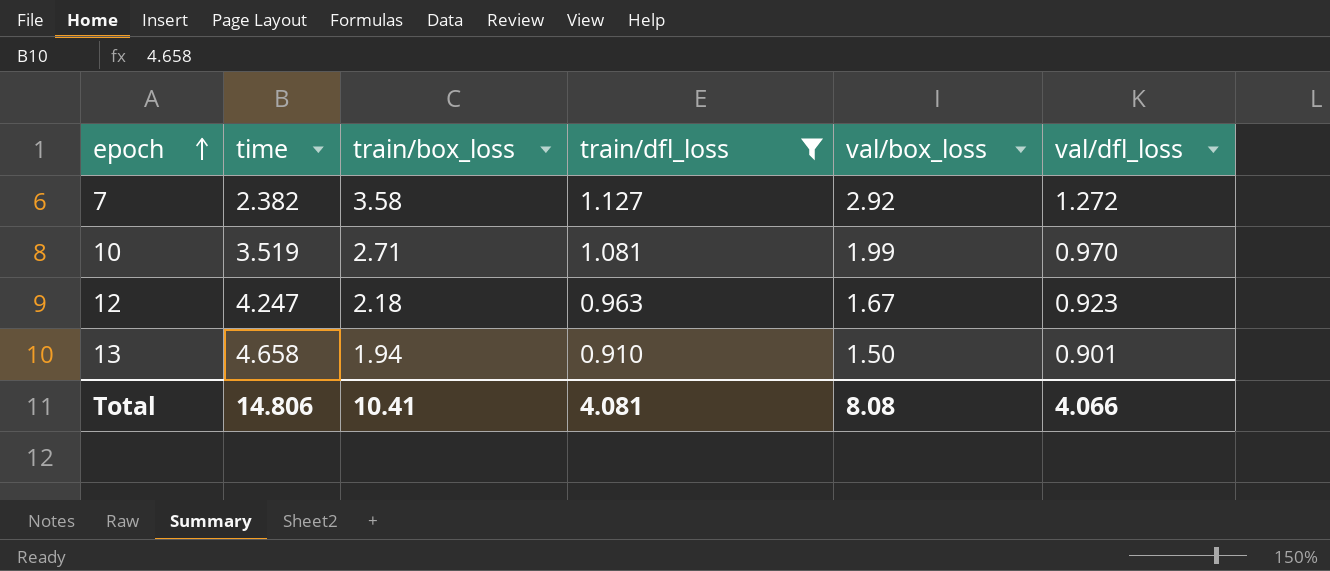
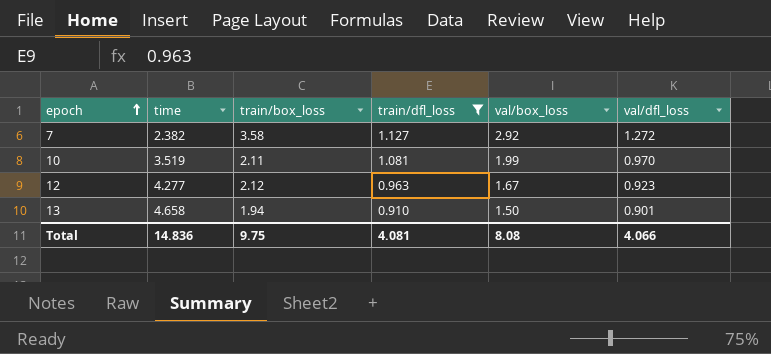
10 | train/box_loss: 2.71 -> 2.11
12 | time: 4.247 -> 4.277
12 | train/box_loss: 2.18 -> 2.12
Total | time: 14.806 -> 14.836
Total | train/box_loss: 10.41 -> 9.75

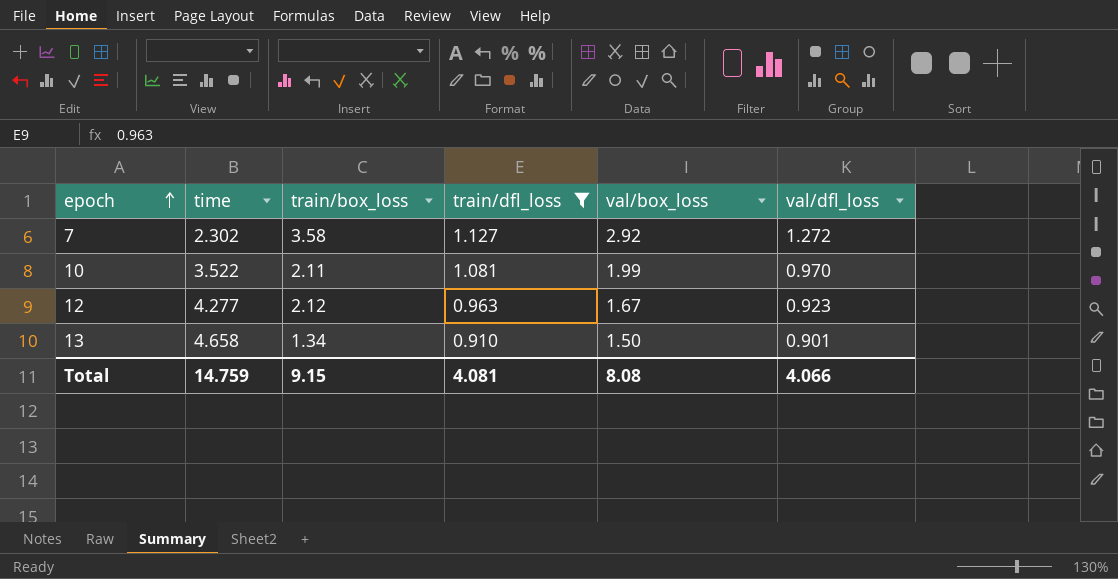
7 | time: 2.382 -> 2.302
10 | time: 3.519 -> 3.522
13 | train/box_loss: 1.94 -> 1.34
Total | time: 14.836 -> 14.759
Total | train/box_loss: 9.75 -> 9.15

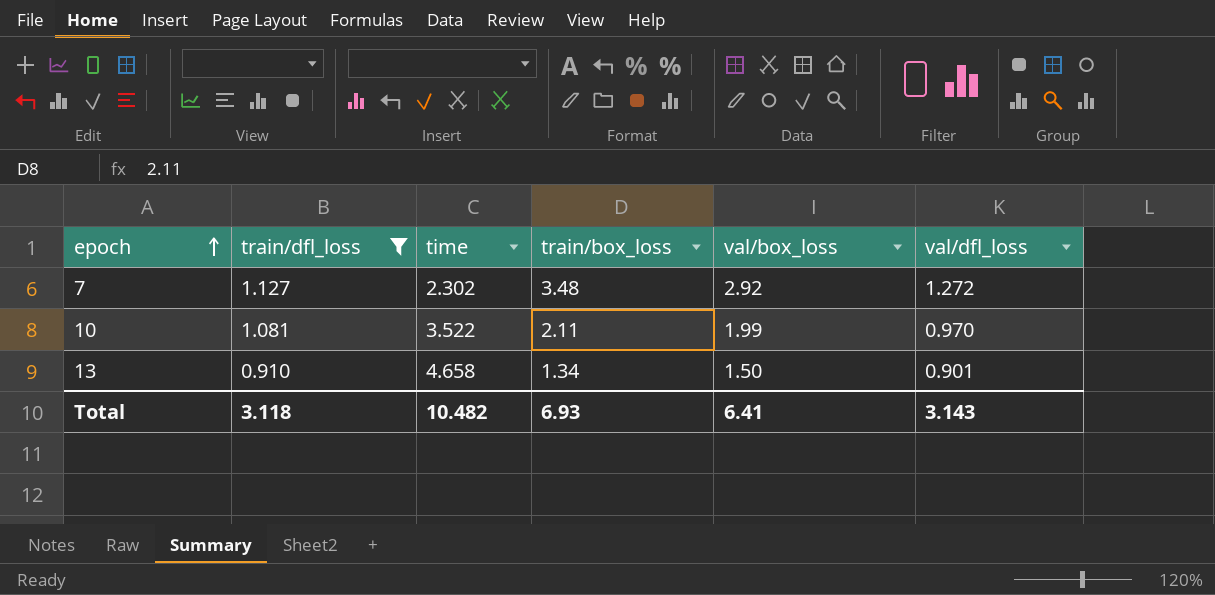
column train/dfl_loss | position: 4 -> 2
row 12: 4.277 | 2.12 | 0.963 | 1.67 | 0.923 -> none
7 | train/box_loss: 3.58 -> 3.48
Total | train/dfl_loss: 4.081 -> 3.118
Total | time: 14.759 -> 10.482
Total | train/box_loss: 9.15 -> 6.93
Total | val/box_loss: 8.08 -> 6.41
Total | val/dfl_loss: 4.066 -> 3.143

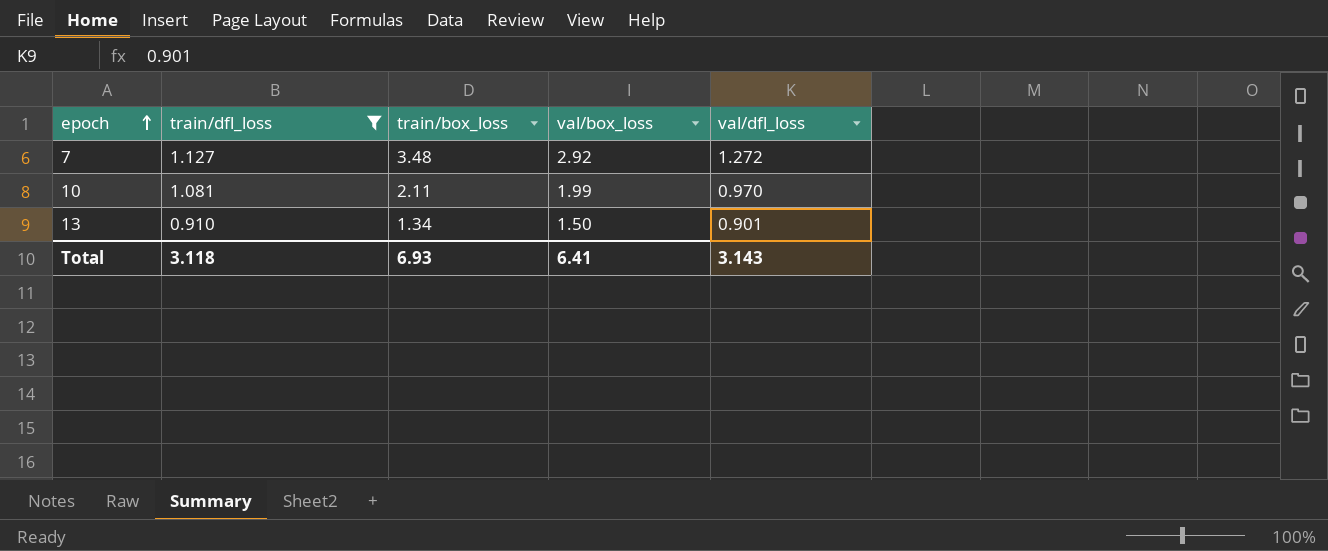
column time | position: 3 -> none

